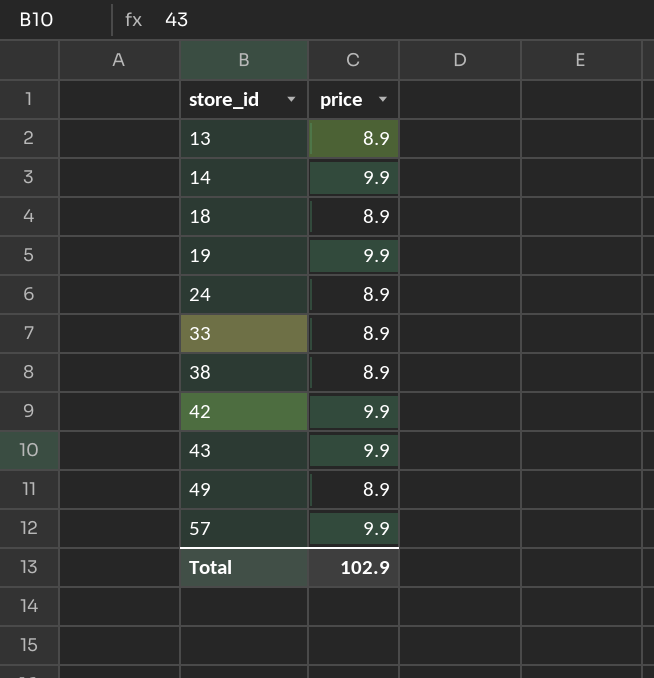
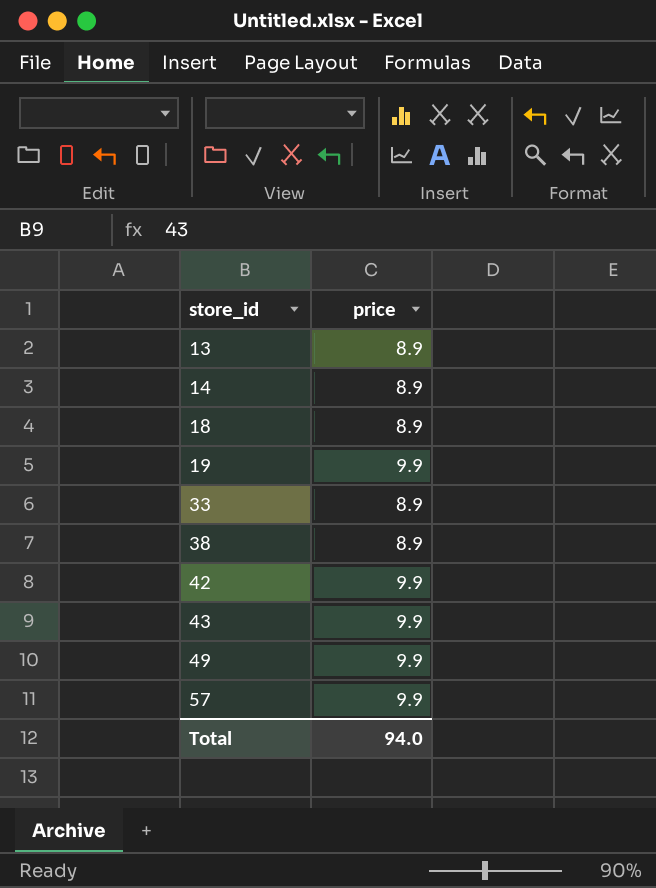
row 24: 8.9 -> none
14 | price: 9.9 -> 8.9
49 | price: 8.9 -> 9.9
Total | price: 102.9 -> 94.0

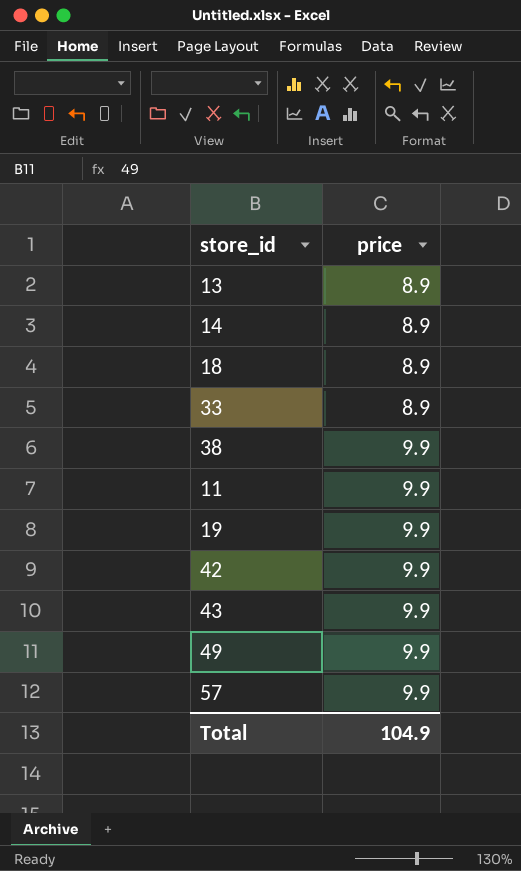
row order: store_id ascending -> price ascending
38 | price: 8.9 -> 9.9
row 11: none -> 9.9
Total | price: 94.0 -> 104.9

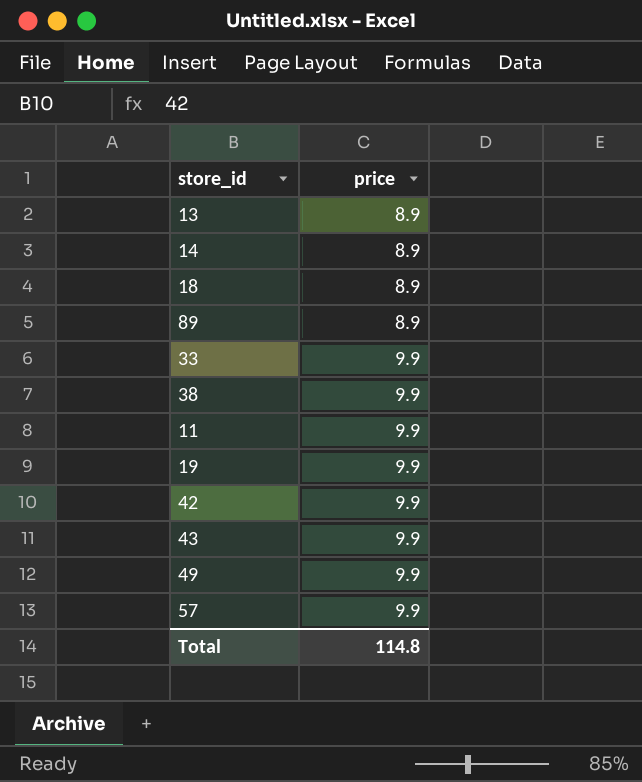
row 89: none -> 8.9
33 | price: 8.9 -> 9.9
Total | price: 104.9 -> 114.8

